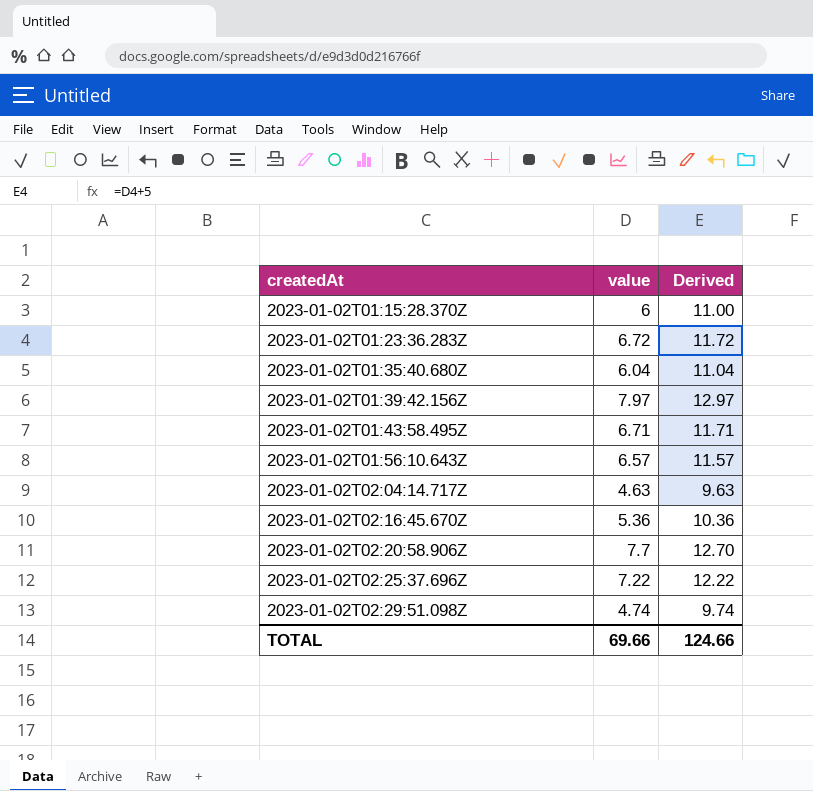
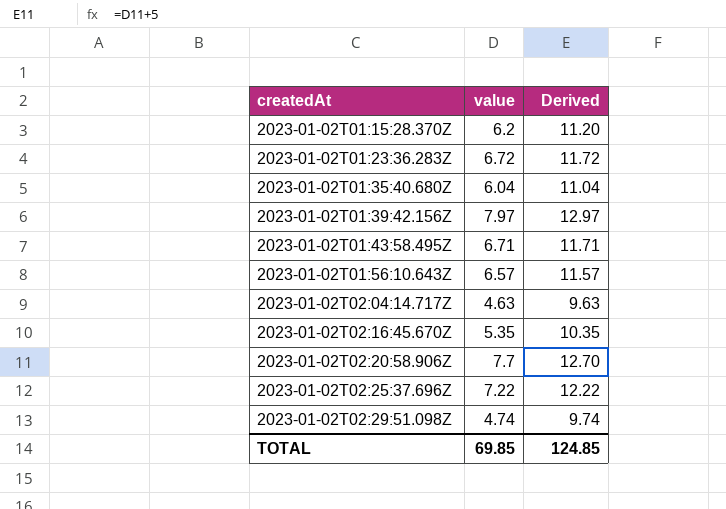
2023-01-02T01:15:28.370Z | value: 6 -> 6.2
2023-01-02T01:15:28.370Z | Derived: 11.00 -> 11.20
2023-01-02T02:16:45.670Z | value: 5.36 -> 5.35
2023-01-02T02:16:45.670Z | Derived: 10.36 -> 10.35
TOTAL | value: 69.66 -> 69.85
TOTAL | Derived: 124.66 -> 124.85

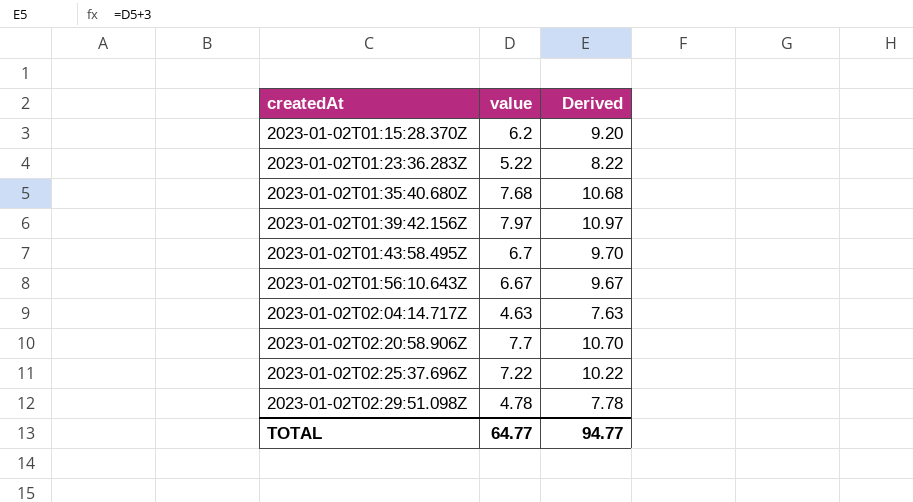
column Derived | formula: [value] + 5 -> [value] + 3
row 2023-01-02T02:16:45.670Z: 5.35 | 10.35 -> none
2023-01-02T01:23:36.283Z | value: 6.72 -> 5.22
2023-01-02T01:35:40.680Z | value: 6.04 -> 7.68
2023-01-02T01:43:58.495Z | value: 6.71 -> 6.7
2023-01-02T01:56:10.643Z | value: 6.57 -> 6.67
2023-01-02T02:29:51.098Z | value: 4.74 -> 4.78
TOTAL | value: 69.85 -> 64.77
TOTAL | Derived: 124.85 -> 94.77

